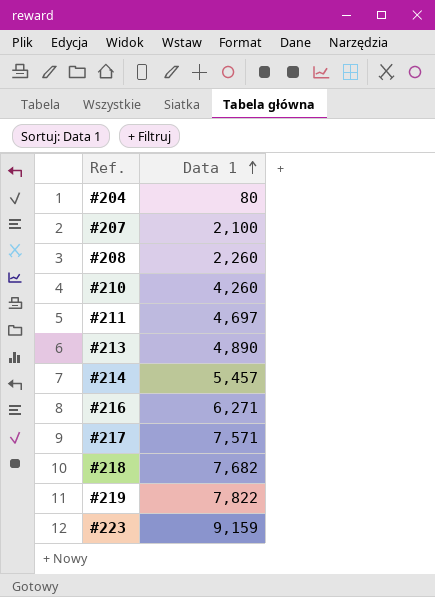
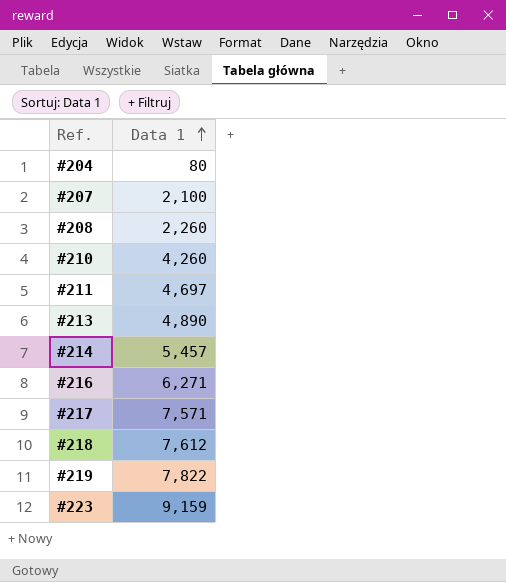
#218 | Data 1: 7,682 -> 7,612

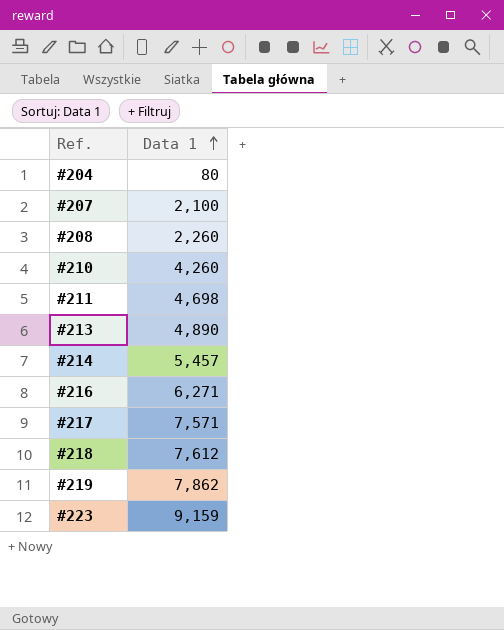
#211 | Data 1: 4,697 -> 4,698
#219 | Data 1: 7,822 -> 7,862

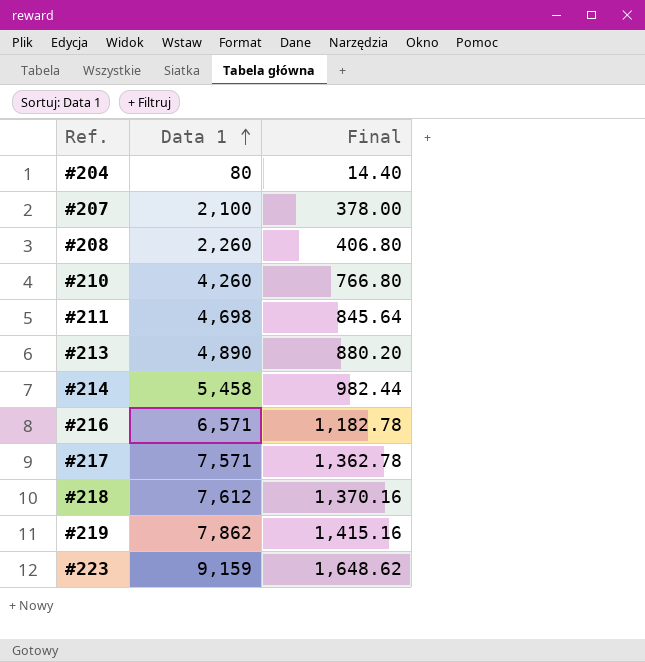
column Final | formula: none -> [Data 1] * 0.18
#214 | Data 1: 5,457 -> 5,458
#216 | Data 1: 6,271 -> 6,571

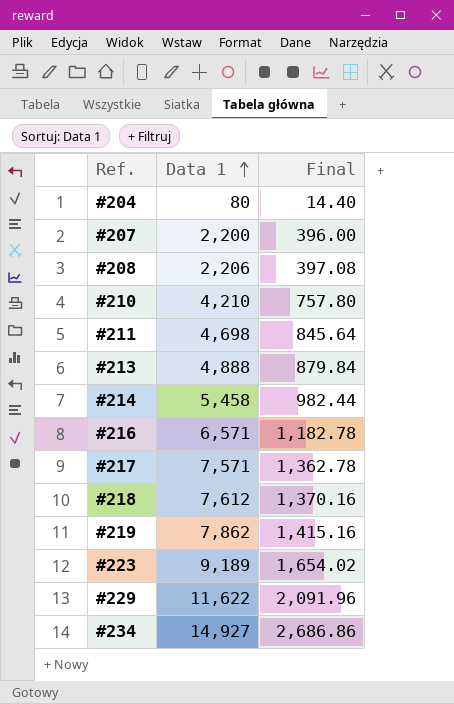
#207 | Data 1: 2,100 -> 2,200
#207 | Final: 378.00 -> 396.00
#208 | Data 1: 2,260 -> 2,206
#208 | Final: 406.80 -> 397.08
#210 | Data 1: 4,260 -> 4,210
#210 | Final: 766.80 -> 757.80
#213 | Data 1: 4,890 -> 4,888
#213 | Final: 880.20 -> 879.84
#223 | Data 1: 9,159 -> 9,189
#223 | Final: 1,648.62 -> 1,654.02
row #229: none -> 11,622 | 2,091.96
row #234: none -> 14,927 | 2,686.86

